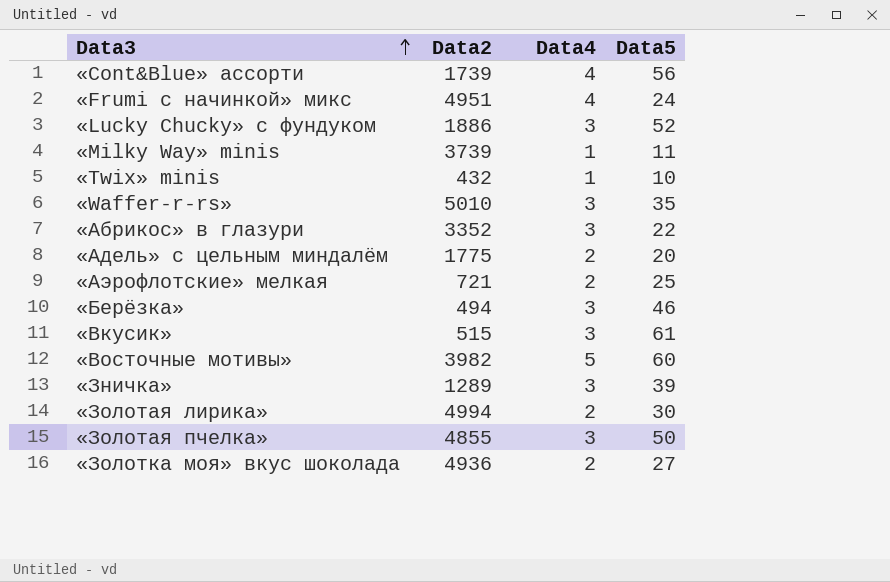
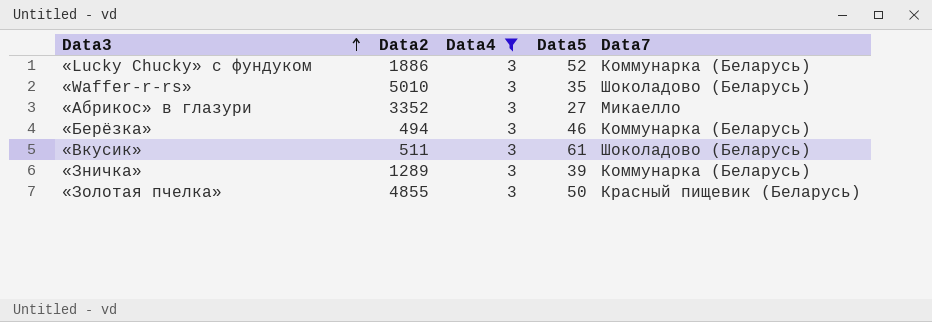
filter: none -> Data4 = 3
column Data7 | position: none -> 5
«Абрикос» в глазури | Data5: 22 -> 27
«Вкусик» | Data2: 515 -> 511

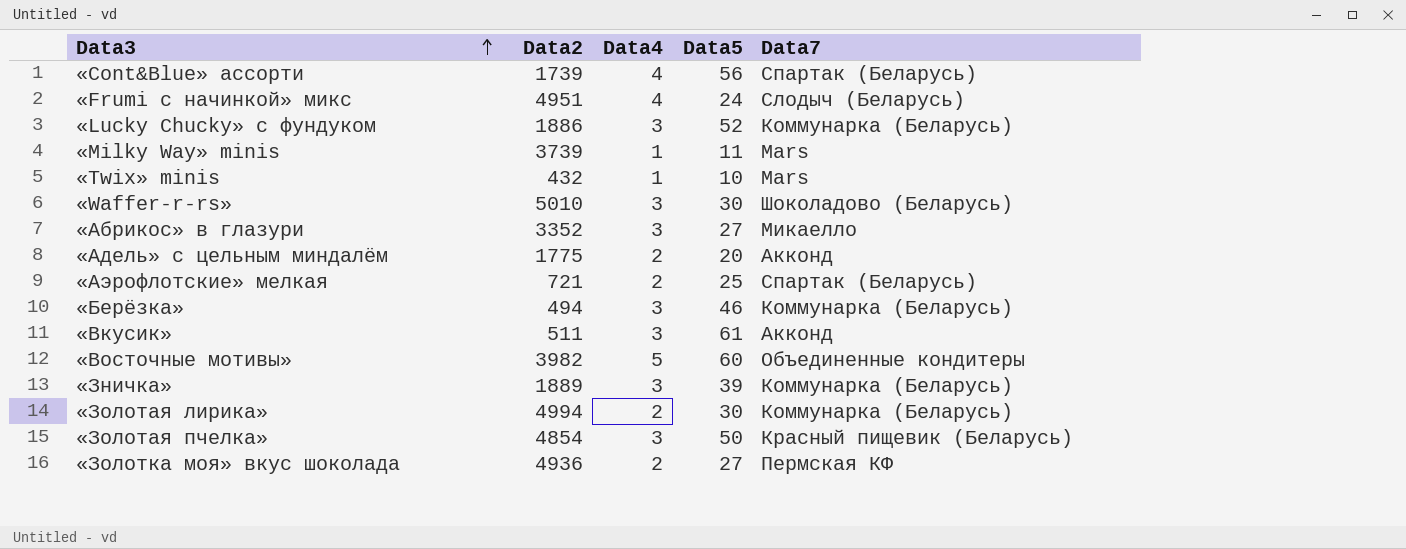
filter: Data4 = 3 -> none
«Waffer-r-rs» | Data5: 35 -> 30
«Вкусик» | Data7: Шоколадово (Беларусь) -> Акконд
«Зничка» | Data2: 1289 -> 1889
«Золотая пчелка» | Data2: 4855 -> 4854

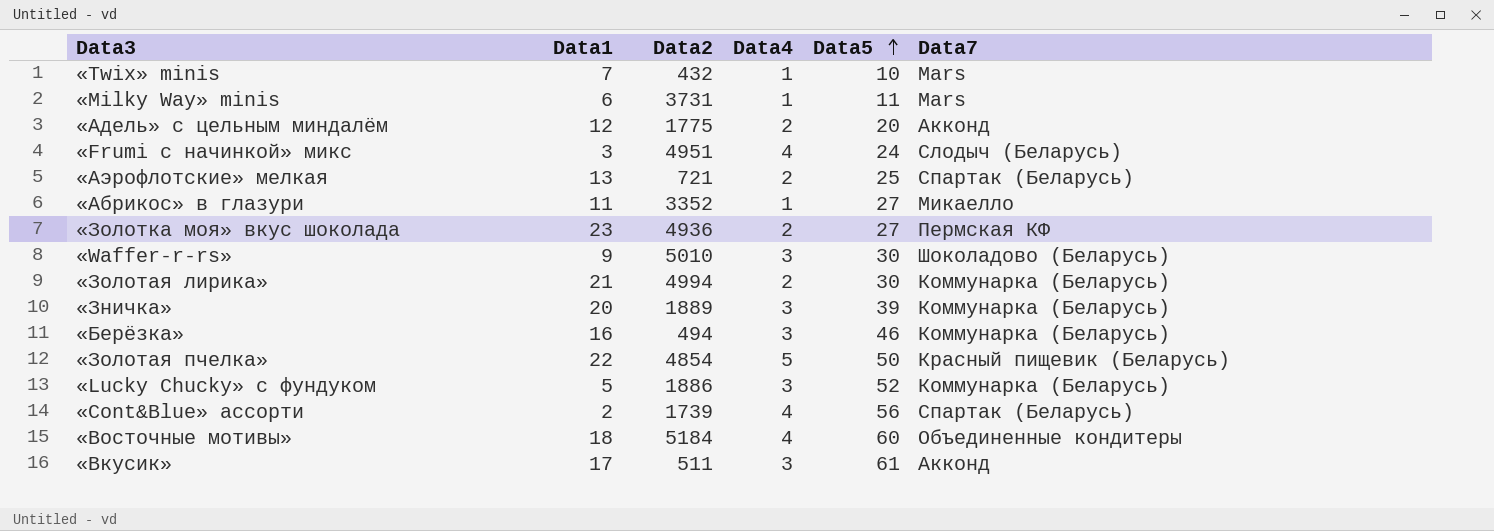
row order: Data3 ascending -> Data5 ascending
column Data1 | position: none -> 2
«Milky Way» minis | Data2: 3739 -> 3731
«Абрикос» в глазури | Data4: 3 -> 1
«Золотая пчелка» | Data4: 3 -> 5
«Восточные мотивы» | Data2: 3982 -> 5184
«Восточные мотивы» | Data4: 5 -> 4

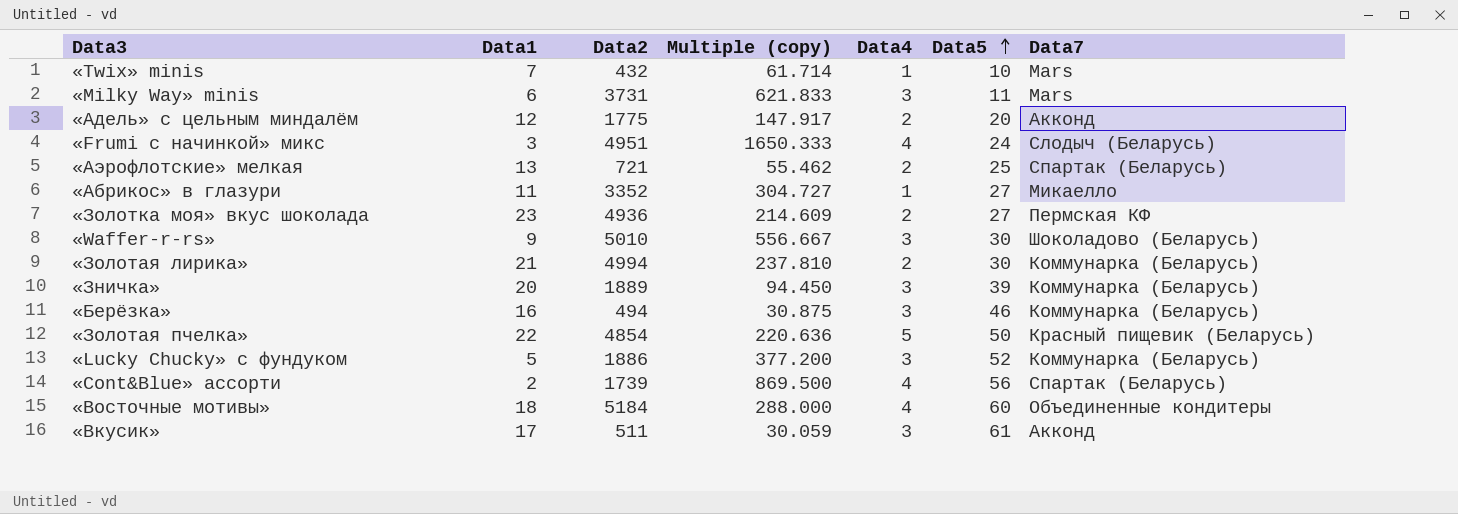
column Multiple (copy) | formula: none -> [Data2] / [Data1]
«Milky Way» minis | Data4: 1 -> 3

